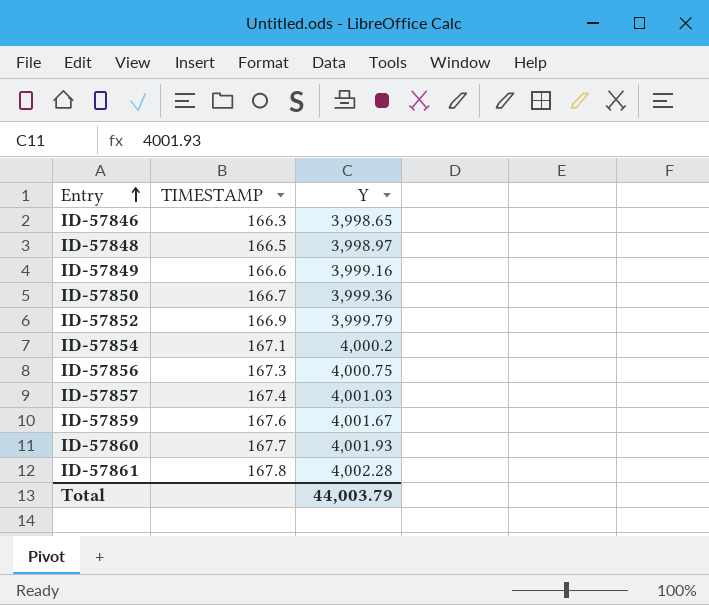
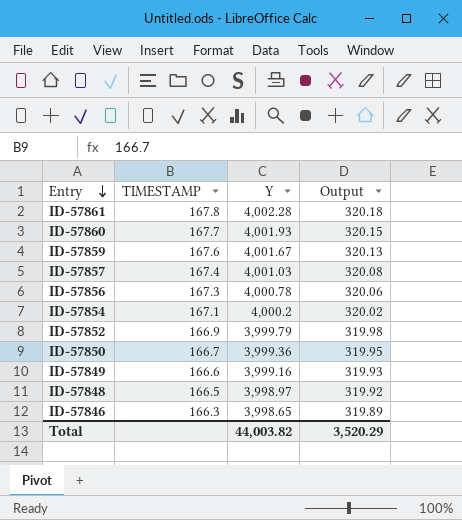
row order: Entry ascending -> Entry descending
column Output | formula: none -> [Y] * 0.08
ID-57856 | Y: 4,000.75 -> 4,000.78
Total | Y: 44,003.79 -> 44,003.82

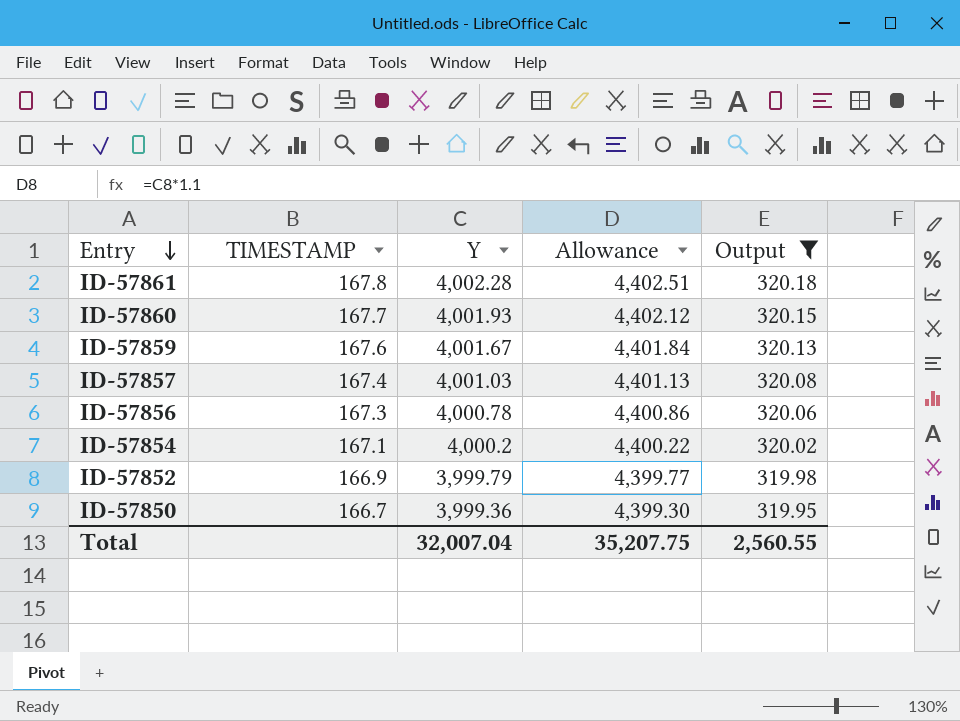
filter: none -> Output >= 319.95
column Allowance | formula: none -> [Y] * 1.1
Total | Y: 44,003.82 -> 32,007.04
Total | Output: 3,520.29 -> 2,560.55

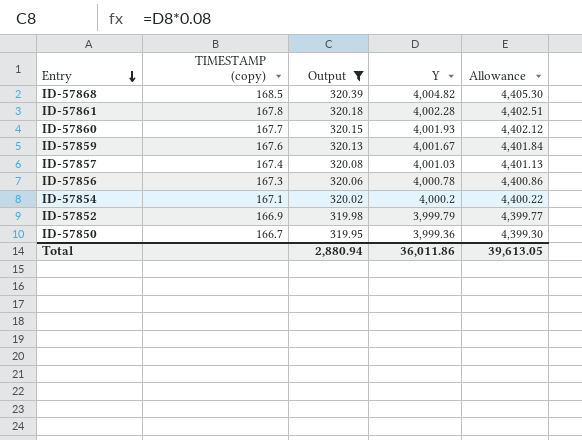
column name: TIMESTAMP -> TIMESTAMP (copy)
column Output | position: 5 -> 3
row ID-57868: none -> 168.5 | 320.39 | 4,004.82 | 4,405.30
Total | Output: 2,560.55 -> 2,880.94
Total | Y: 32,007.04 -> 36,011.86
Total | Allowance: 35,207.75 -> 39,613.05

